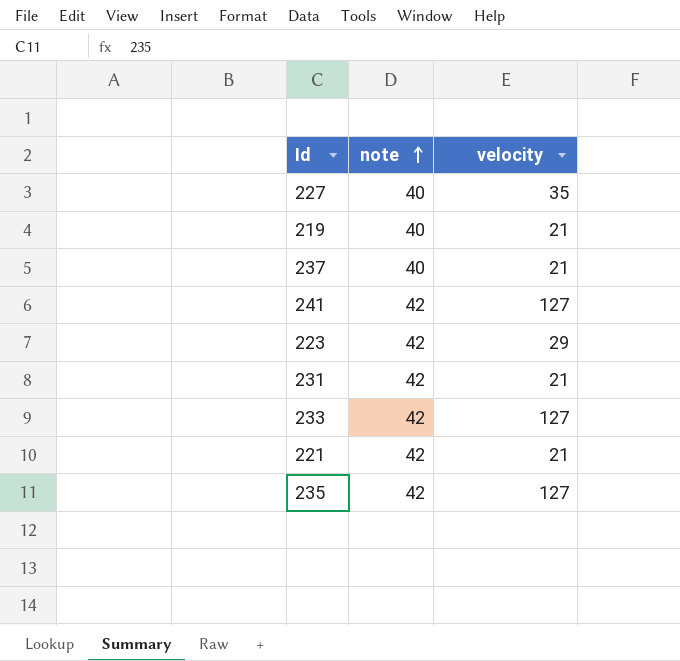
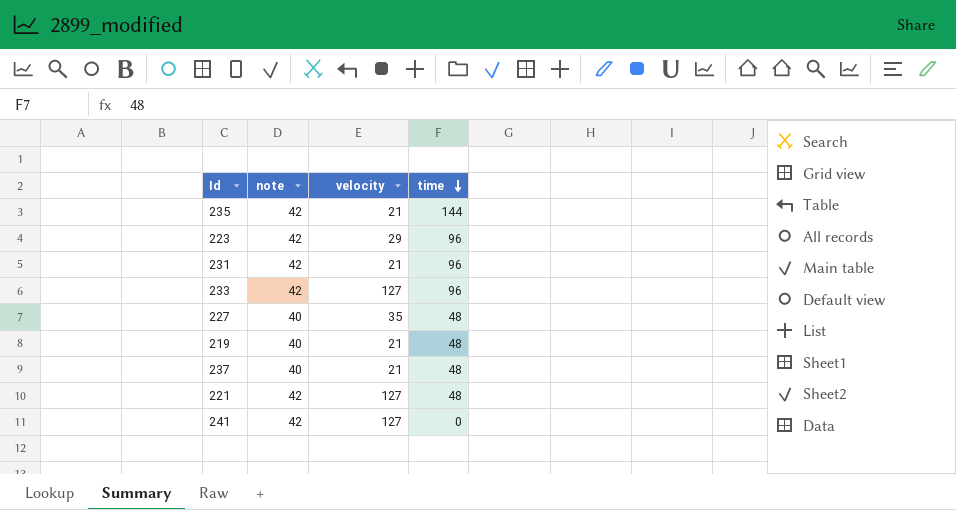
row order: note ascending -> time descending
column time | position: none -> 4
235 | velocity: 127 -> 21
221 | velocity: 21 -> 127

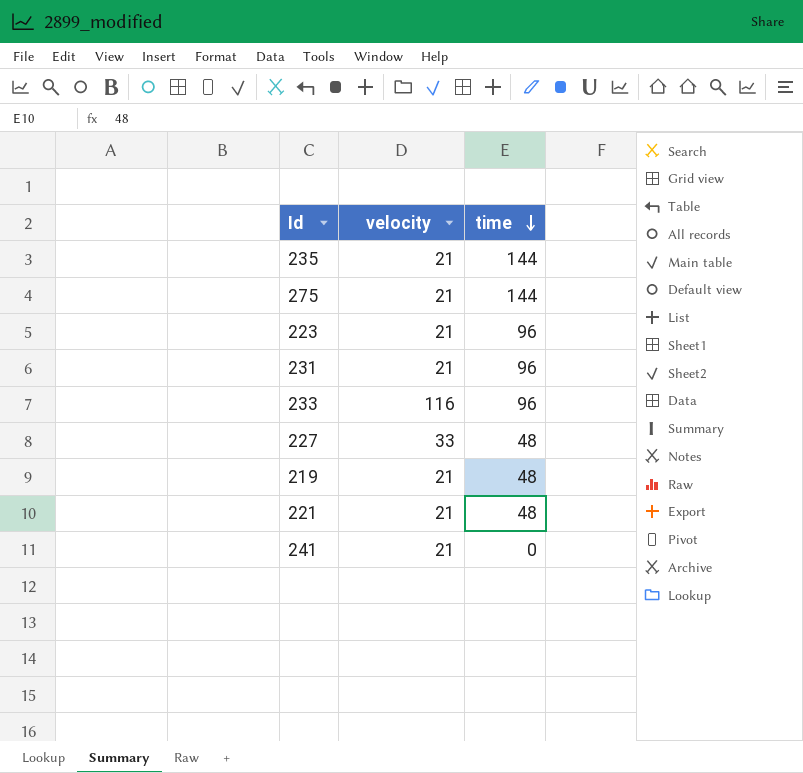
column note | position: 2 -> none
row 237: 40 | 21 | 48 -> none
row 275: none -> 21 | 144
223 | velocity: 29 -> 21
233 | velocity: 127 -> 116
227 | velocity: 35 -> 33
221 | velocity: 127 -> 21
241 | velocity: 127 -> 21

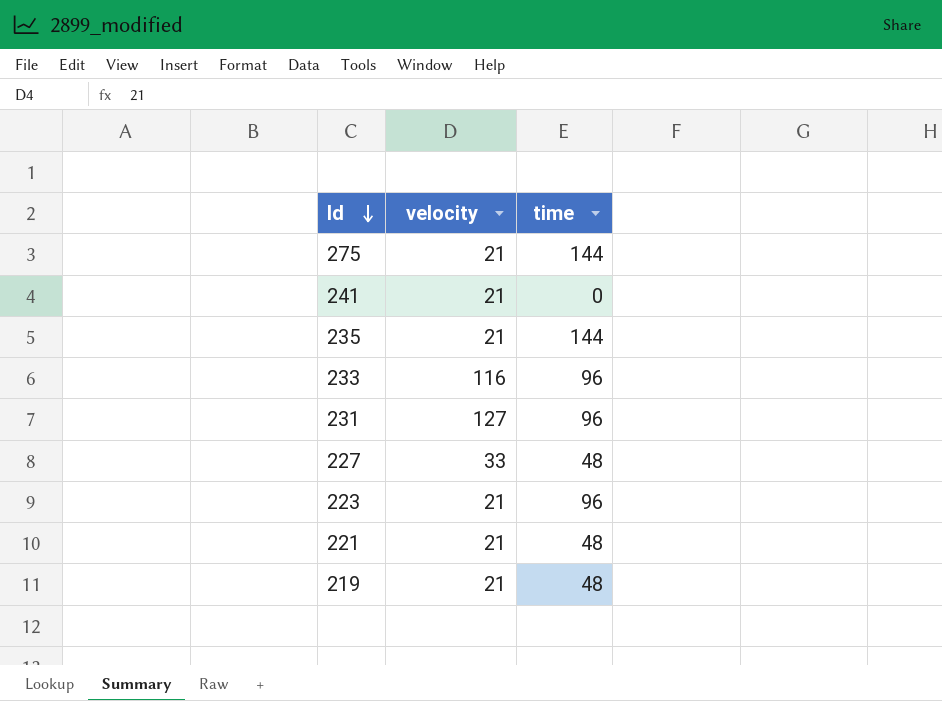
row order: time descending -> Id descending
231 | velocity: 21 -> 127

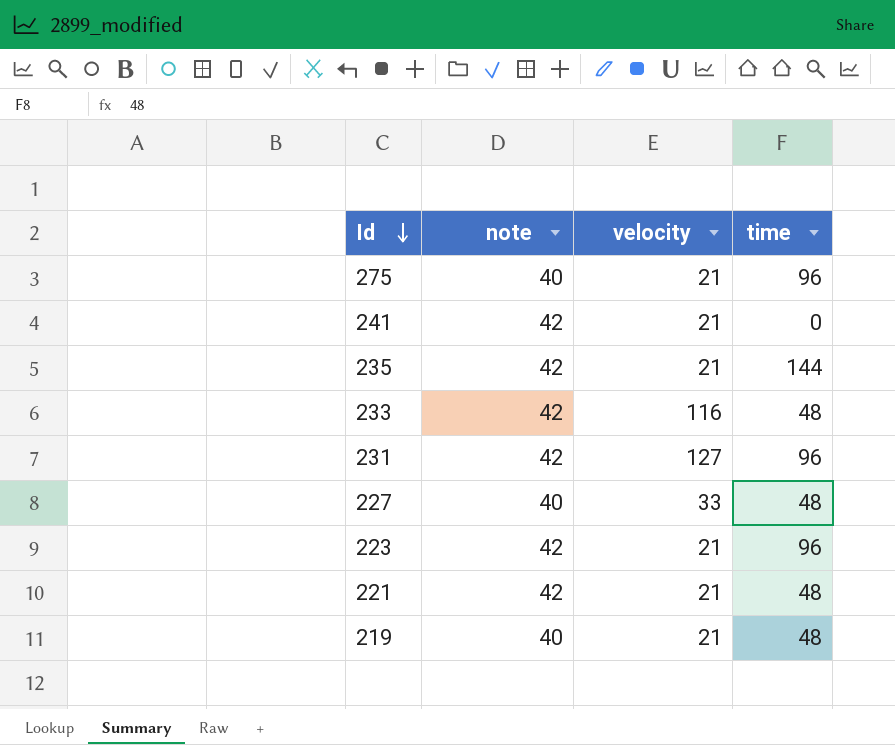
column note | position: none -> 2
275 | time: 144 -> 96
233 | time: 96 -> 48

